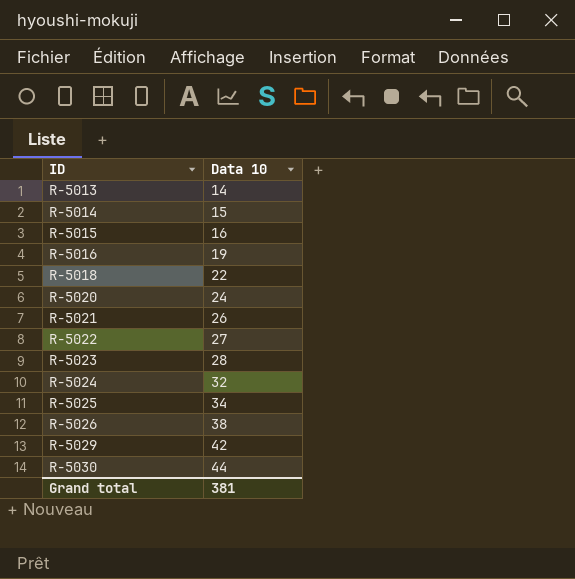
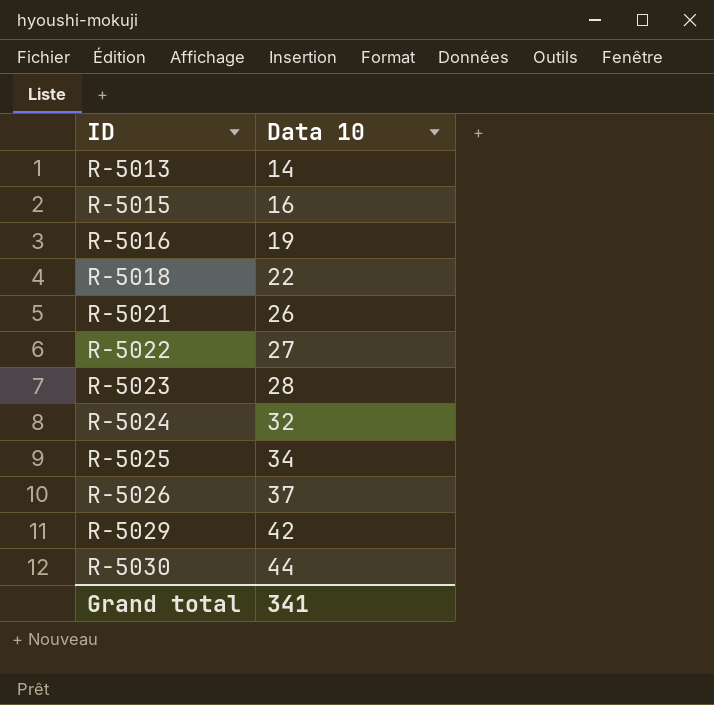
row R-5014: 15 -> none
row R-5020: 24 -> none
R-5026 | Data 10: 38 -> 37
Grand total | Data 10: 381 -> 341

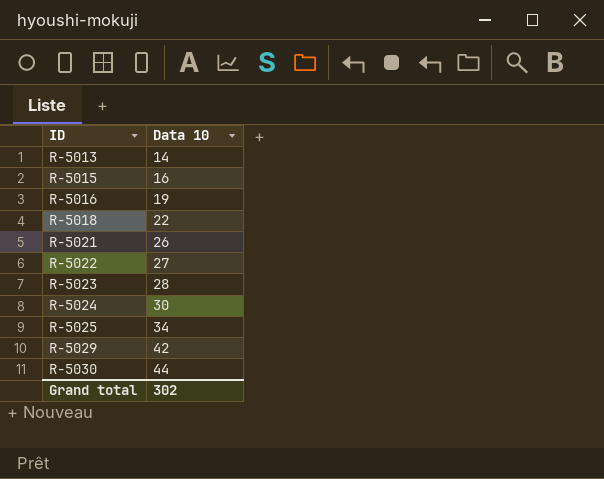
row R-5026: 37 -> none
R-5024 | Data 10: 32 -> 30
Grand total | Data 10: 341 -> 302

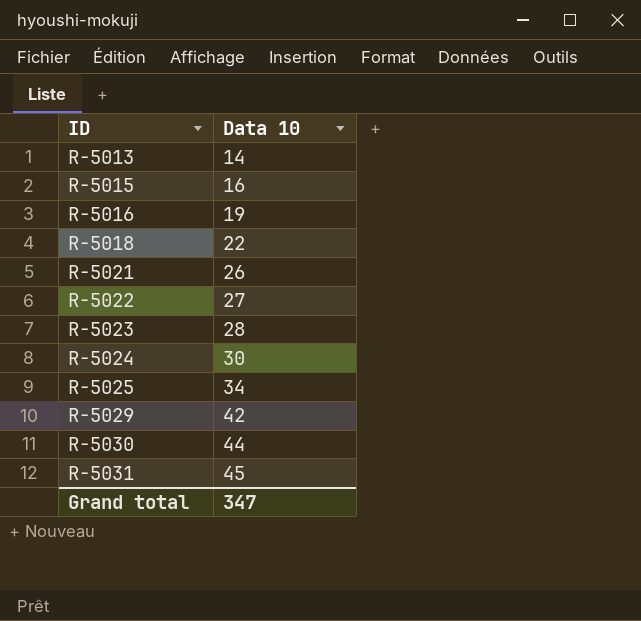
row R-5031: none -> 45
Grand total | Data 10: 302 -> 347

